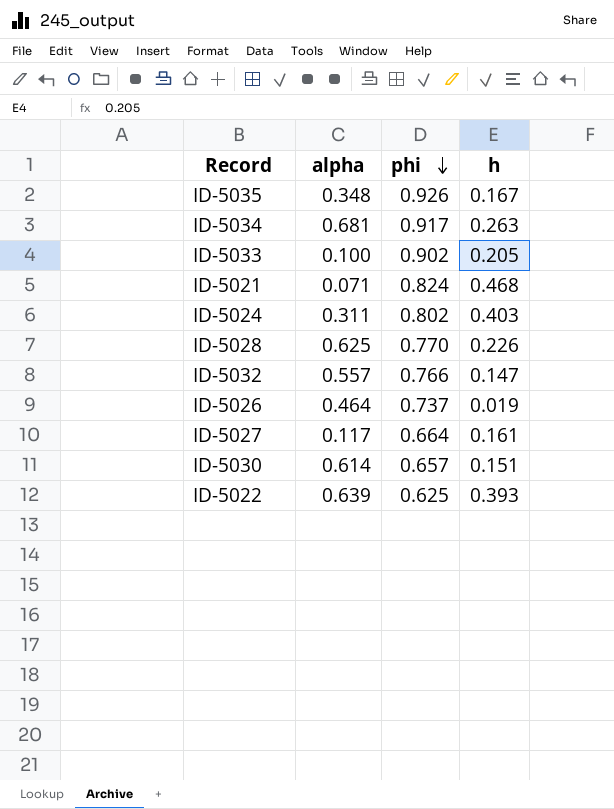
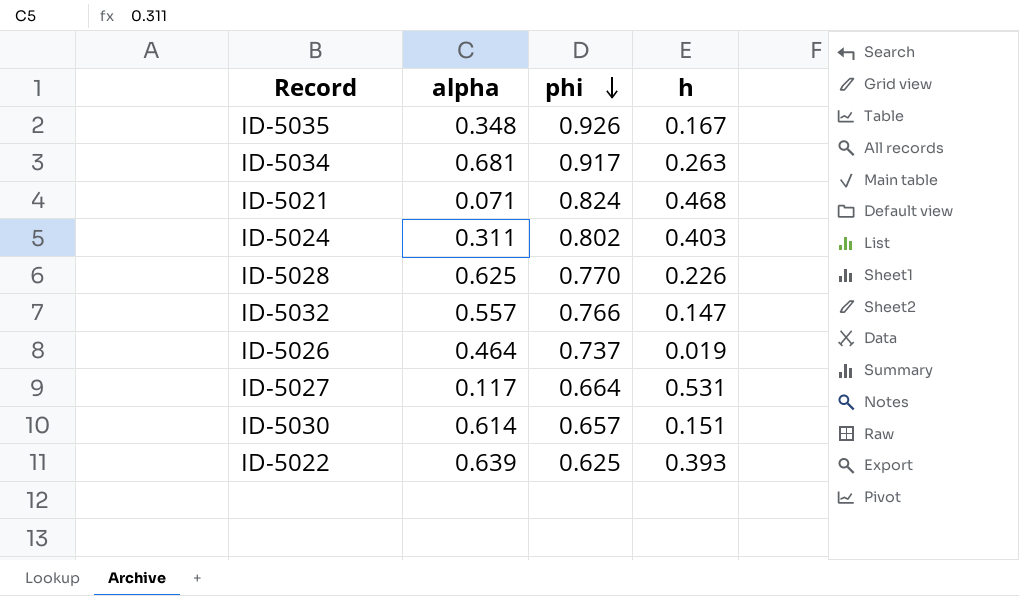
row ID-5033: 0.100 | 0.902 | 0.205 -> none
ID-5027 | h: 0.161 -> 0.531

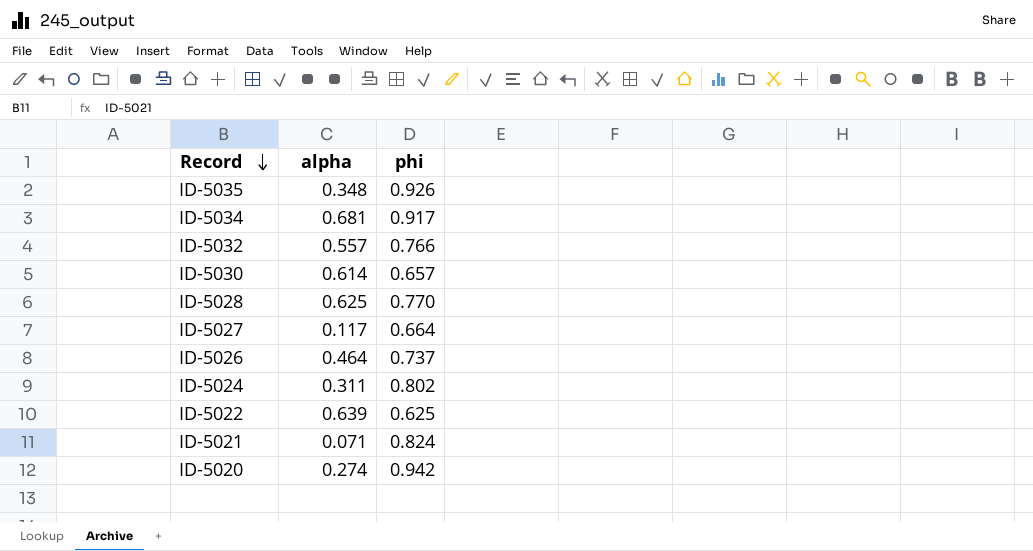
row order: phi descending -> Record descending
column h | position: 4 -> none
row ID-5020: none -> 0.274 | 0.942

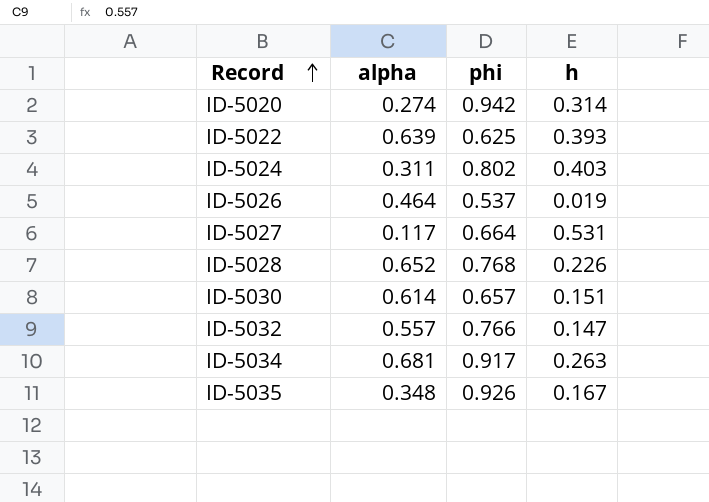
row order: Record descending -> Record ascending
column h | position: none -> 4
row ID-5021: 0.071 | 0.824 -> none
ID-5026 | phi: 0.737 -> 0.537
ID-5028 | alpha: 0.625 -> 0.652
ID-5028 | phi: 0.770 -> 0.768

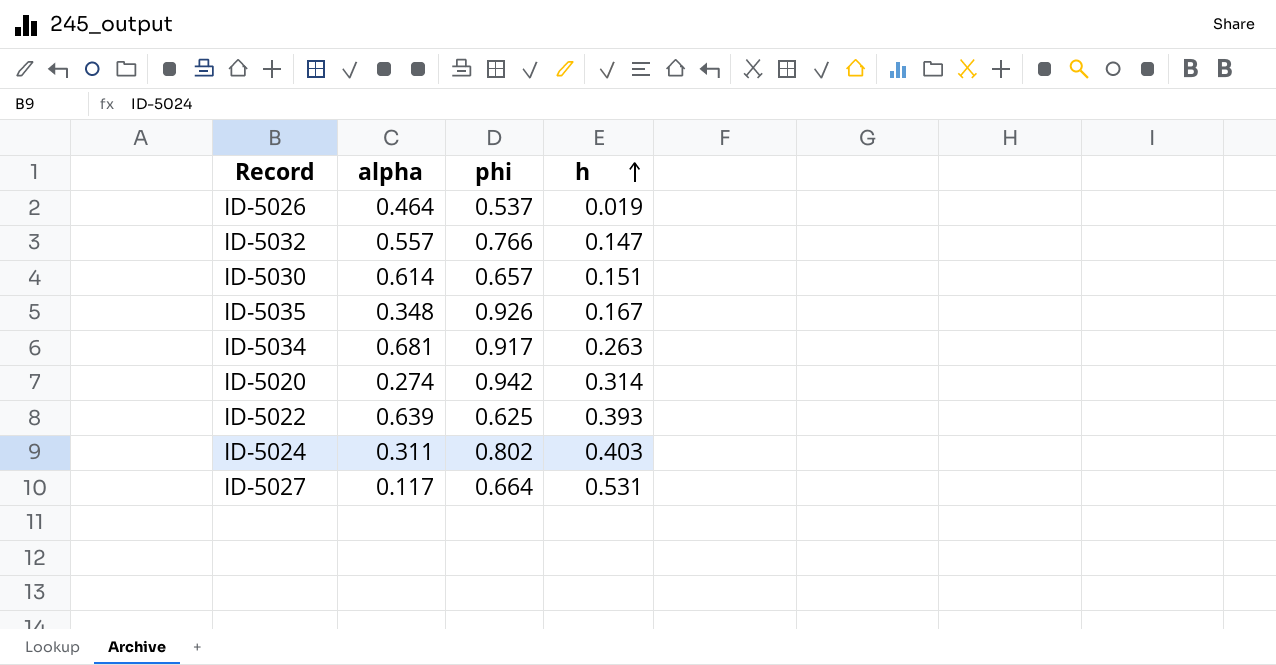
row order: Record ascending -> h ascending
row ID-5028: 0.652 | 0.768 | 0.226 -> none

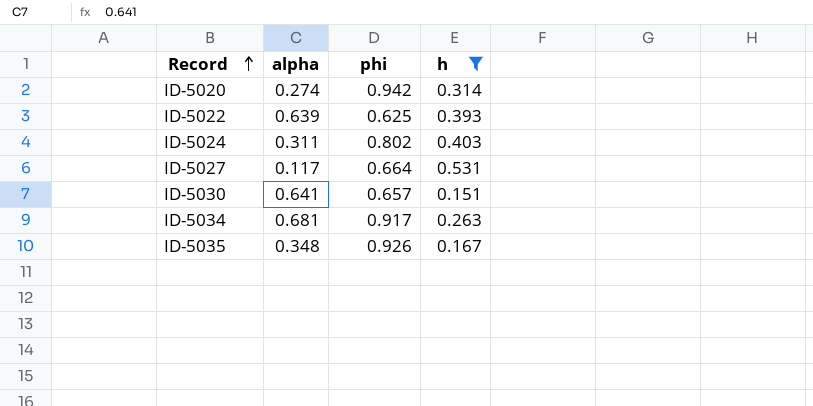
filter: none -> h >= 0.151
row order: h ascending -> Record ascending
ID-5030 | alpha: 0.614 -> 0.641

